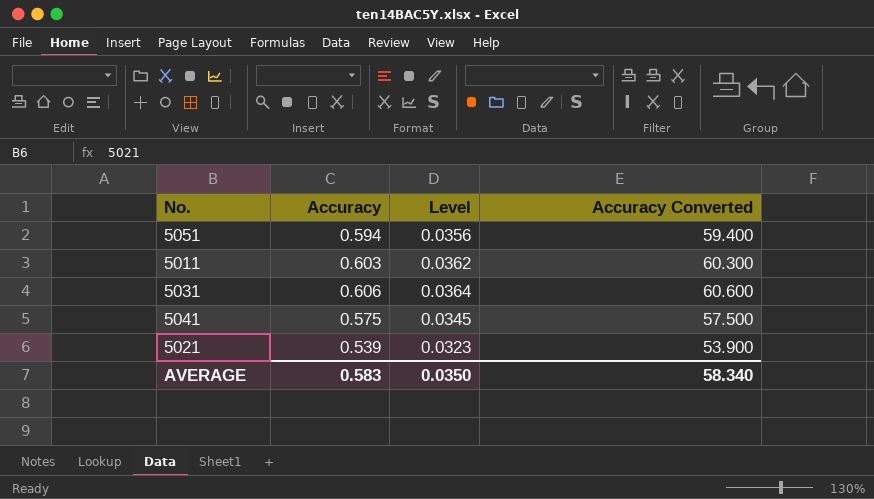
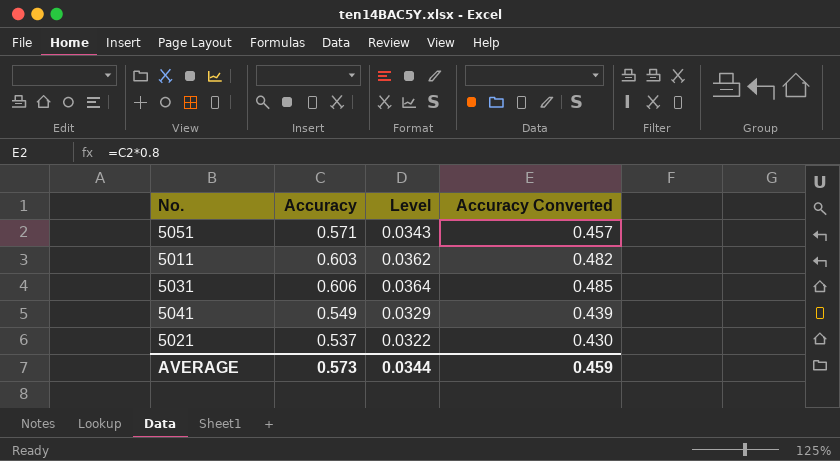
column Accuracy Converted | formula: [Accuracy] * 100 -> [Accuracy] * 0.8
5051 | Accuracy: 0.594 -> 0.571
5051 | Level: 0.0356 -> 0.0343
5041 | Accuracy: 0.575 -> 0.549
5041 | Level: 0.0345 -> 0.0329
5021 | Accuracy: 0.539 -> 0.537
5021 | Level: 0.0323 -> 0.0322
AVERAGE | Accuracy: 0.583 -> 0.573
AVERAGE | Level: 0.0350 -> 0.0344
AVERAGE | Accuracy Converted: 58.340 -> 0.459

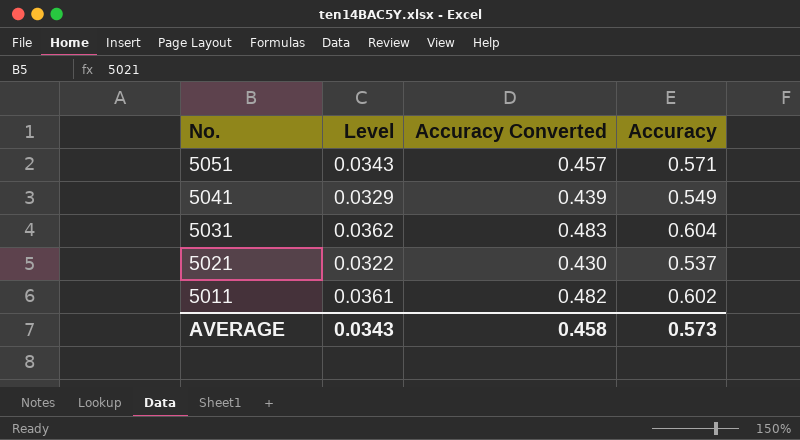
row order: none -> No. descending
column Accuracy | position: 2 -> 4
5031 | Level: 0.0364 -> 0.0362
5031 | Accuracy Converted: 0.485 -> 0.483
5031 | Accuracy: 0.606 -> 0.604
5011 | Level: 0.0362 -> 0.0361
5011 | Accuracy: 0.603 -> 0.602
AVERAGE | Level: 0.0344 -> 0.0343
AVERAGE | Accuracy Converted: 0.459 -> 0.458

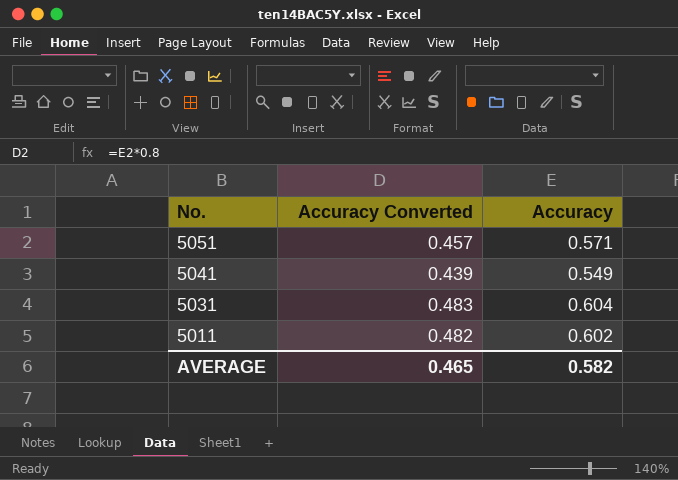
column Level | formula: [Accuracy] * 0.06 -> none
row 5021: 0.0322 | 0.430 | 0.537 -> none
AVERAGE | Accuracy Converted: 0.458 -> 0.465
AVERAGE | Accuracy: 0.573 -> 0.582

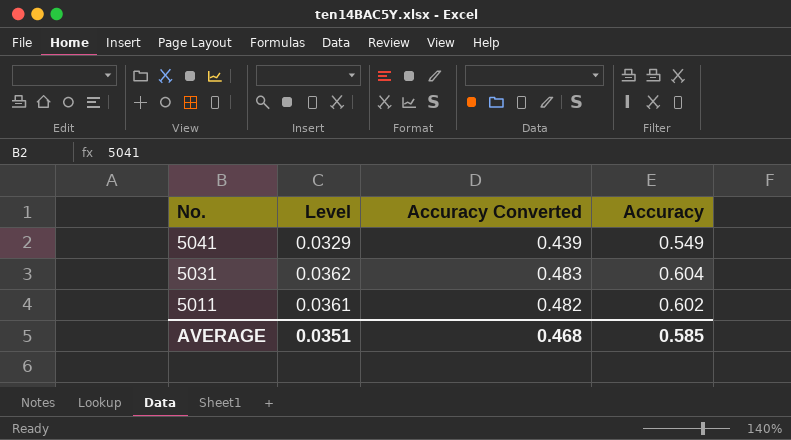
column Level | formula: none -> [Accuracy] * 0.06
row 5051: 0.457 | 0.571 -> none
AVERAGE | Accuracy Converted: 0.465 -> 0.468
AVERAGE | Accuracy: 0.582 -> 0.585

